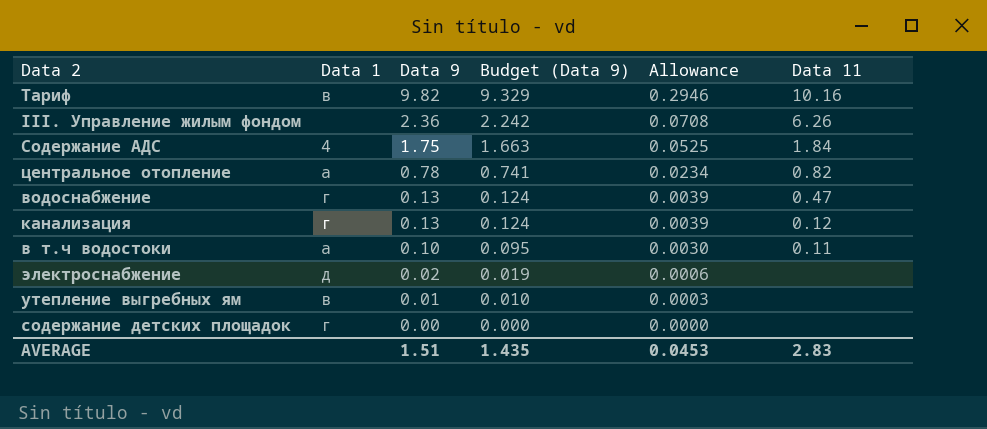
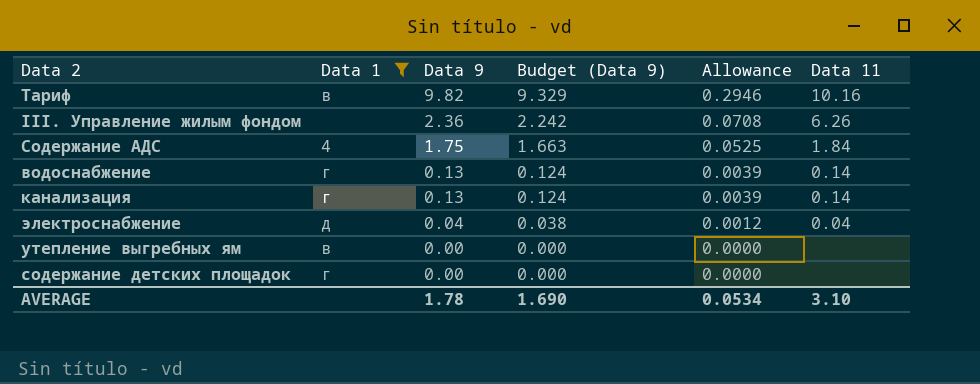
filter: none -> Data 1 != а
водоснабжение | Data 11: 0.47 -> 0.14
канализация | Data 11: 0.12 -> 0.14
электроснабжение | Data 9: 0.02 -> 0.04
электроснабжение | Budget (Data 9): 0.019 -> 0.038
электроснабжение | Allowance: 0.0006 -> 0.0012
электроснабжение | Data 11: none -> 0.04
утепление выгребных ям | Data 9: 0.01 -> 0.00
утепление выгребных ям | Budget (Data 9): 0.010 -> 0.000
утепление выгребных ям | Allowance: 0.0003 -> 0.0000
AVERAGE | Data 9: 1.51 -> 1.78
AVERAGE | Budget (Data 9): 1.435 -> 1.690
AVERAGE | Allowance: 0.0453 -> 0.0534
AVERAGE | Data 11: 2.83 -> 3.10

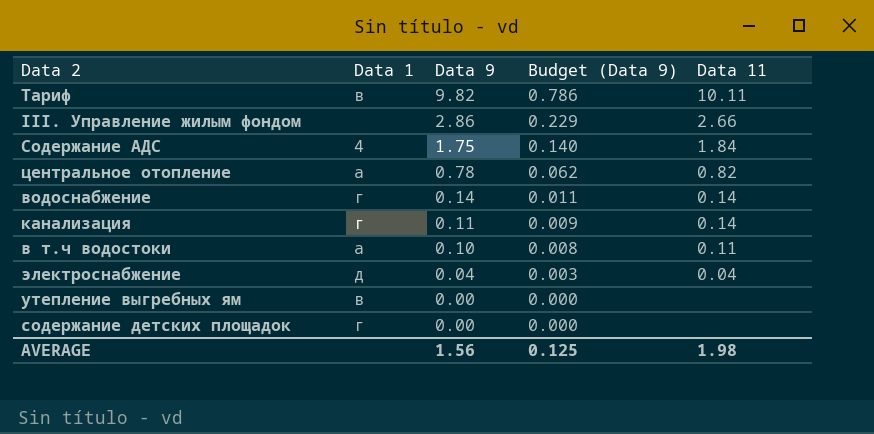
filter: Data 1 != а -> none
column Allowance | formula: [Data 9] * 0.03 -> none
column Budget (Data 9) | formula: [Data 9] * 0.95 -> [Data 9] * 0.08
Тариф | Data 11: 10.16 -> 10.11
III. Управление жилым фондом | Data 9: 2.36 -> 2.86
III. Управление жилым фондом | Data 11: 6.26 -> 2.66
водоснабжение | Data 9: 0.13 -> 0.14
канализация | Data 9: 0.13 -> 0.11
AVERAGE | Data 9: 1.78 -> 1.56
AVERAGE | Budget (Data 9): 1.690 -> 0.125
AVERAGE | Data 11: 3.10 -> 1.98

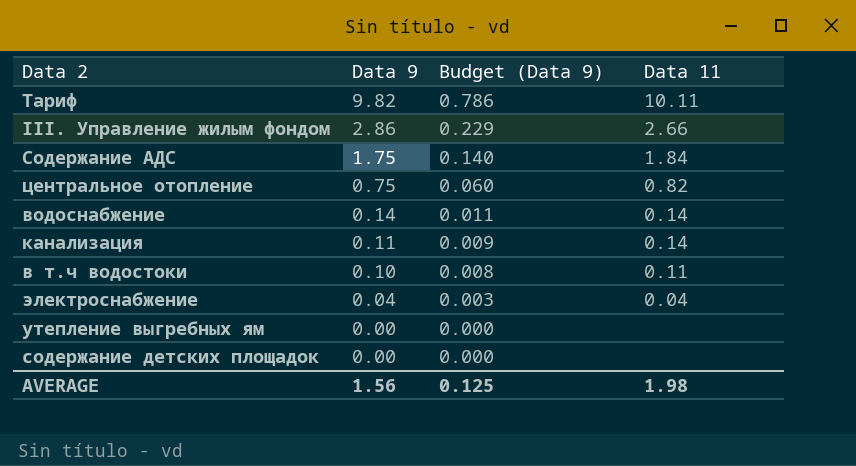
column Data 1 | position: 2 -> none
центральное отопление | Data 9: 0.78 -> 0.75
центральное отопление | Budget (Data 9): 0.062 -> 0.060

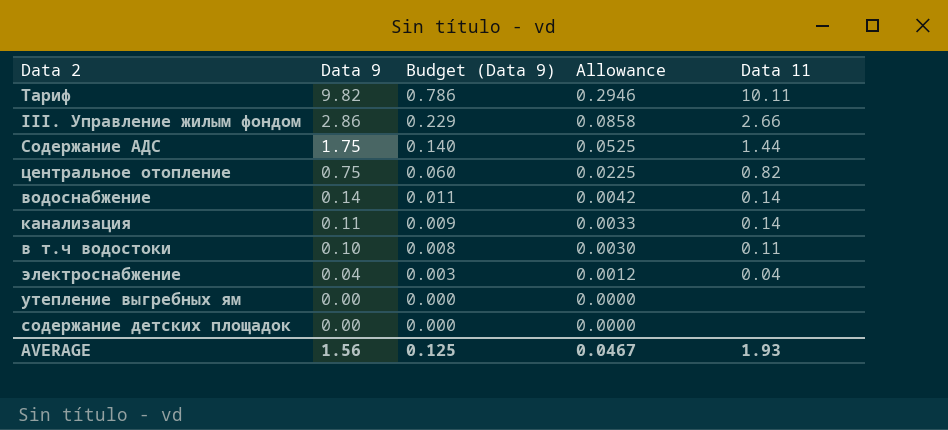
column Allowance | formula: none -> [Data 9] * 0.03
Содержание АДС | Data 11: 1.84 -> 1.44
AVERAGE | Data 11: 1.98 -> 1.93

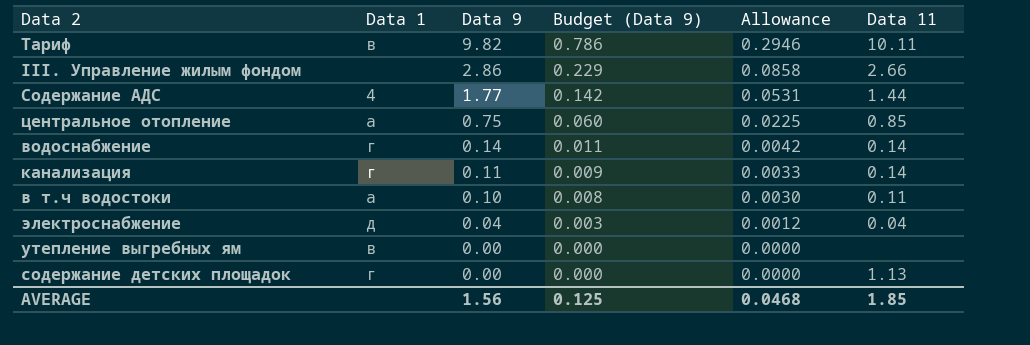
column Data 1 | position: none -> 2
Содержание АДС | Data 9: 1.75 -> 1.77
Содержание АДС | Budget (Data 9): 0.140 -> 0.142
Содержание АДС | Allowance: 0.0525 -> 0.0531
центральное отопление | Data 11: 0.82 -> 0.85
содержание детских площадок | Data 11: none -> 1.13
AVERAGE | Allowance: 0.0467 -> 0.0468
AVERAGE | Data 11: 1.93 -> 1.85

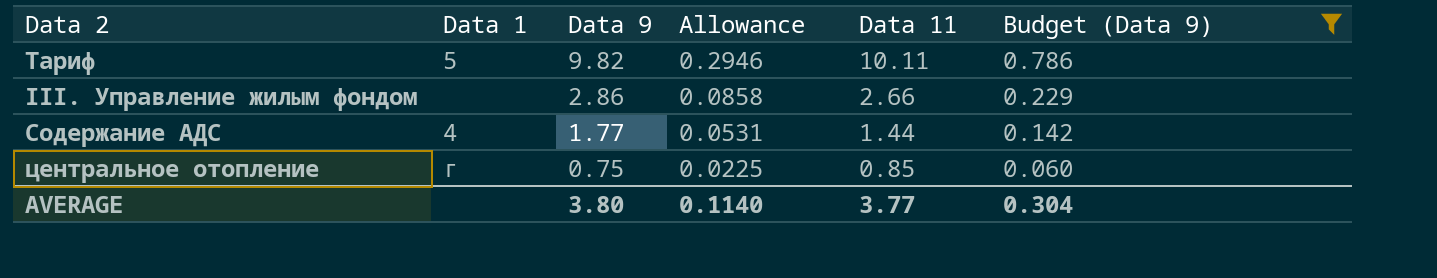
filter: none -> Budget (Data 9) >= 0.060
column Budget (Data 9) | position: 4 -> 6
Тариф | Data 1: в -> 5
центральное отопление | Data 1: а -> г
AVERAGE | Data 9: 1.56 -> 3.80
AVERAGE | Allowance: 0.0468 -> 0.1140
AVERAGE | Data 11: 1.85 -> 3.77
AVERAGE | Budget (Data 9): 0.125 -> 0.304

